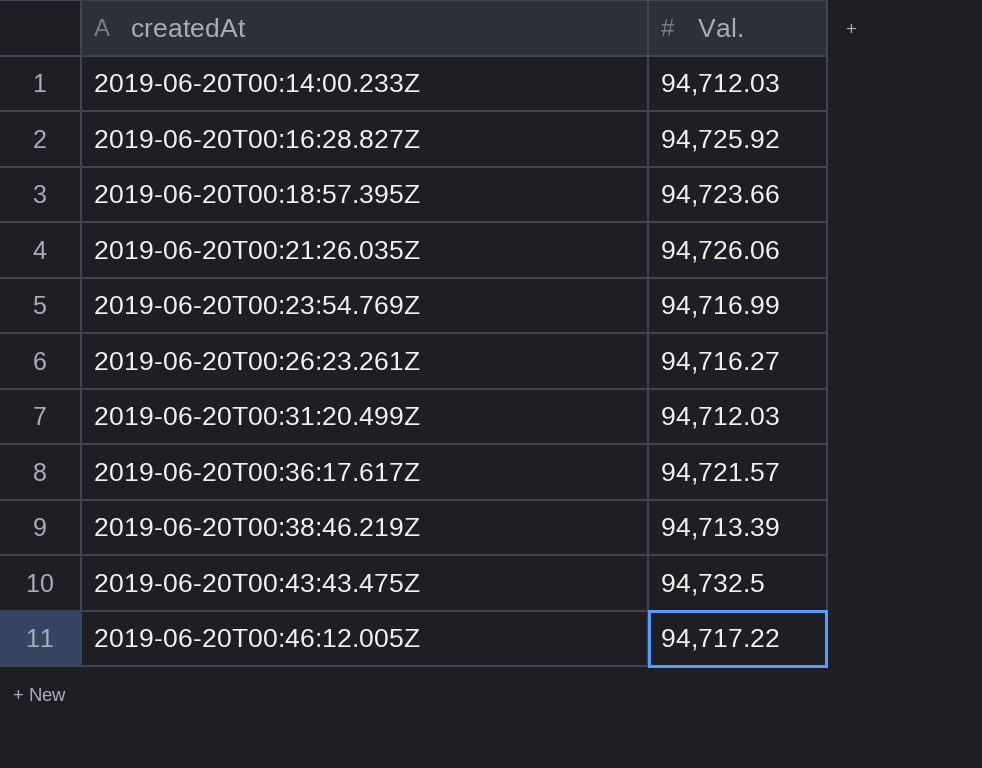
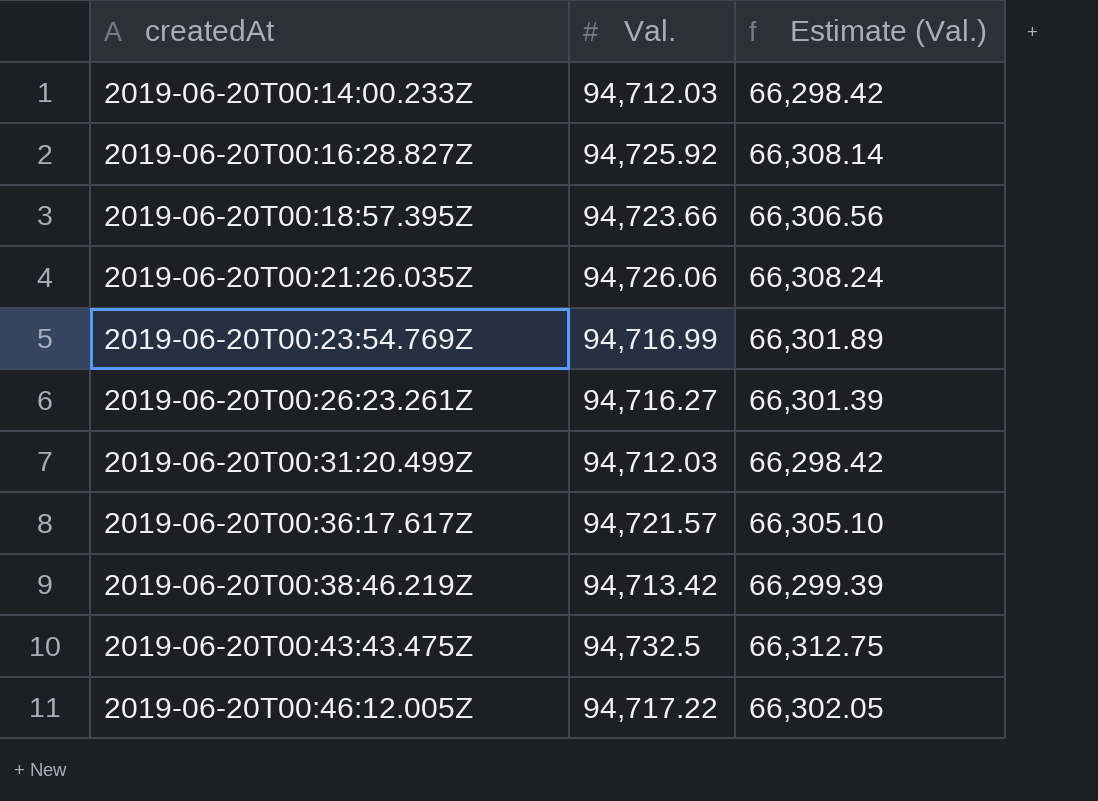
column Estimate (Val.) | formula: none -> [Val.] * 0.7
2019-06-20T00:38:46.219Z | Val.: 94,713.39 -> 94,713.42

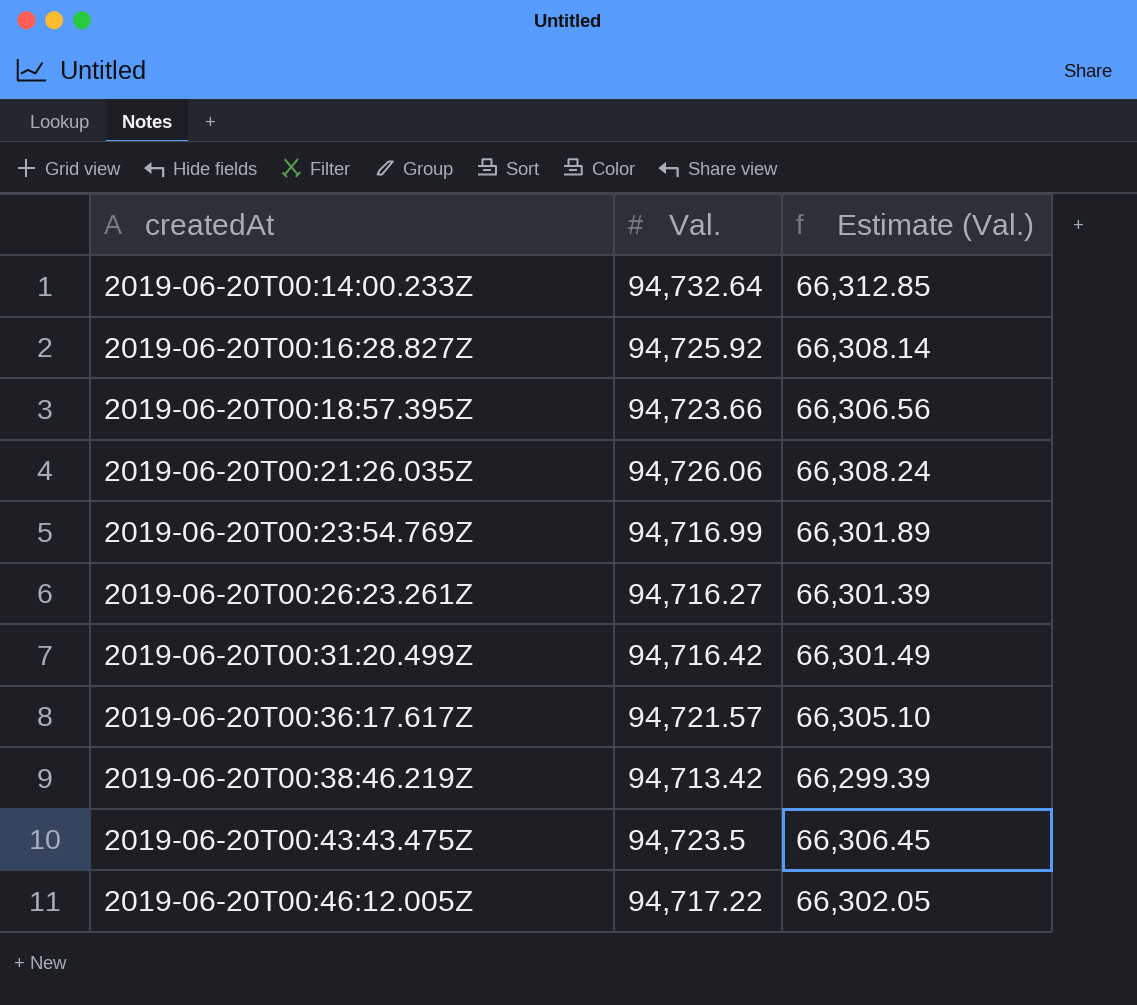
2019-06-20T00:14:00.233Z | Val.: 94,712.03 -> 94,732.64
2019-06-20T00:14:00.233Z | Estimate (Val.): 66,298.42 -> 66,312.85
2019-06-20T00:31:20.499Z | Val.: 94,712.03 -> 94,716.42
2019-06-20T00:31:20.499Z | Estimate (Val.): 66,298.42 -> 66,301.49
2019-06-20T00:43:43.475Z | Val.: 94,732.5 -> 94,723.5
2019-06-20T00:43:43.475Z | Estimate (Val.): 66,312.75 -> 66,306.45

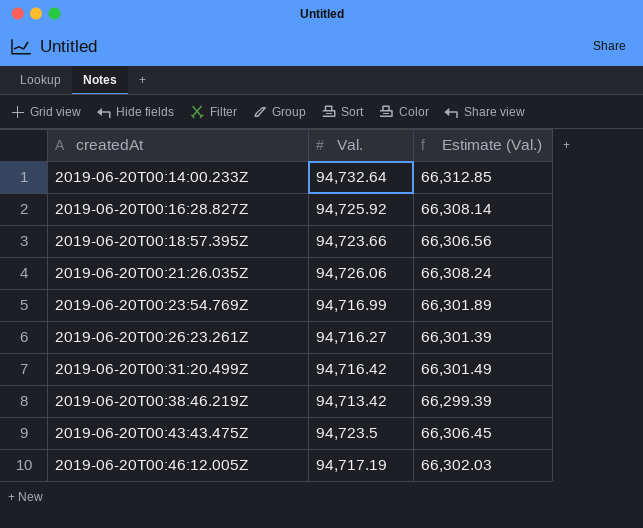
row 2019-06-20T00:36:17.617Z: 94,721.57 | 66,305.10 -> none
2019-06-20T00:46:12.005Z | Val.: 94,717.22 -> 94,717.19
2019-06-20T00:46:12.005Z | Estimate (Val.): 66,302.05 -> 66,302.03

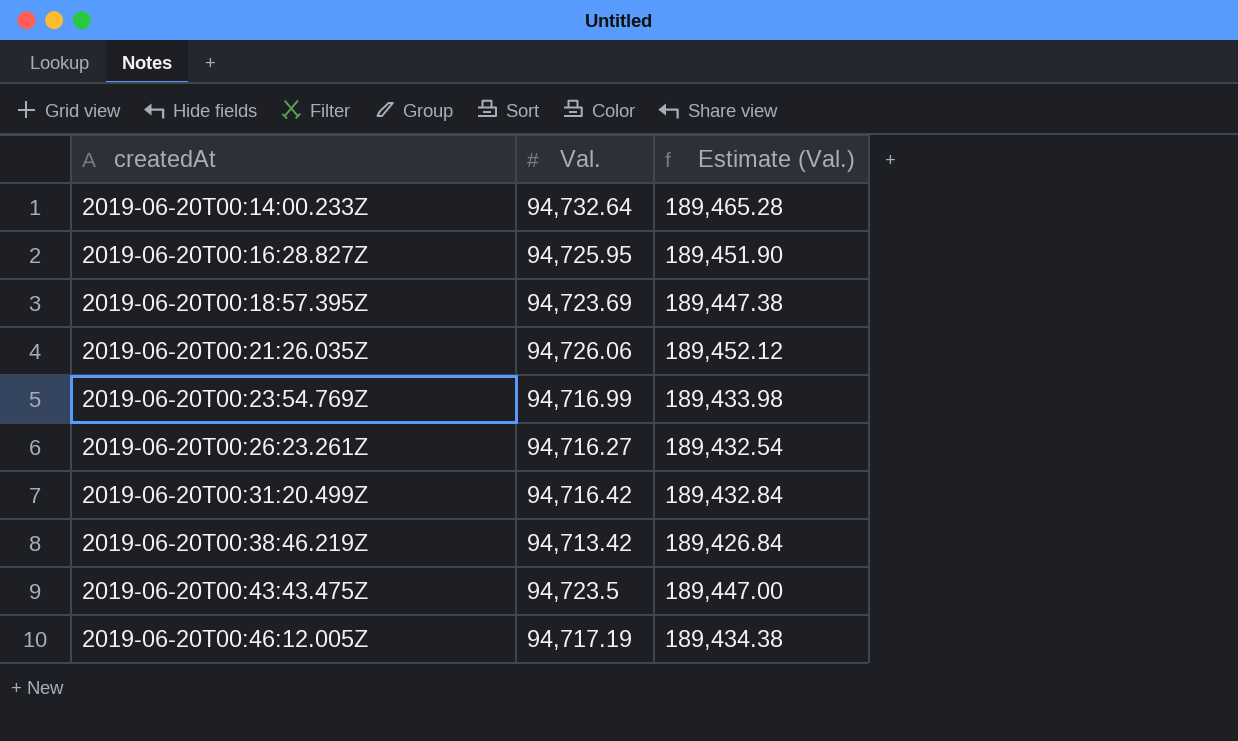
column Estimate (Val.) | formula: [Val.] * 0.7 -> [Val.] * 2
2019-06-20T00:16:28.827Z | Val.: 94,725.92 -> 94,725.95
2019-06-20T00:18:57.395Z | Val.: 94,723.66 -> 94,723.69

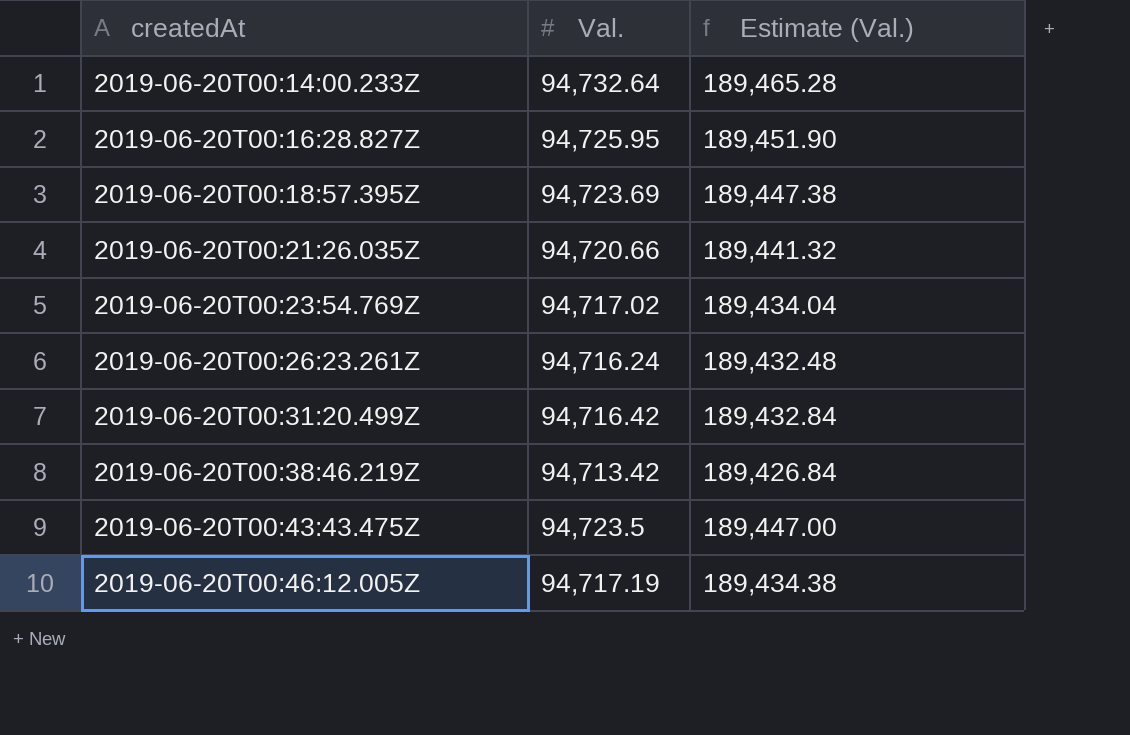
2019-06-20T00:21:26.035Z | Val.: 94,726.06 -> 94,720.66
2019-06-20T00:21:26.035Z | Estimate (Val.): 189,452.12 -> 189,441.32
2019-06-20T00:23:54.769Z | Val.: 94,716.99 -> 94,717.02
2019-06-20T00:23:54.769Z | Estimate (Val.): 189,433.98 -> 189,434.04
2019-06-20T00:26:23.261Z | Val.: 94,716.27 -> 94,716.24
2019-06-20T00:26:23.261Z | Estimate (Val.): 189,432.54 -> 189,432.48

